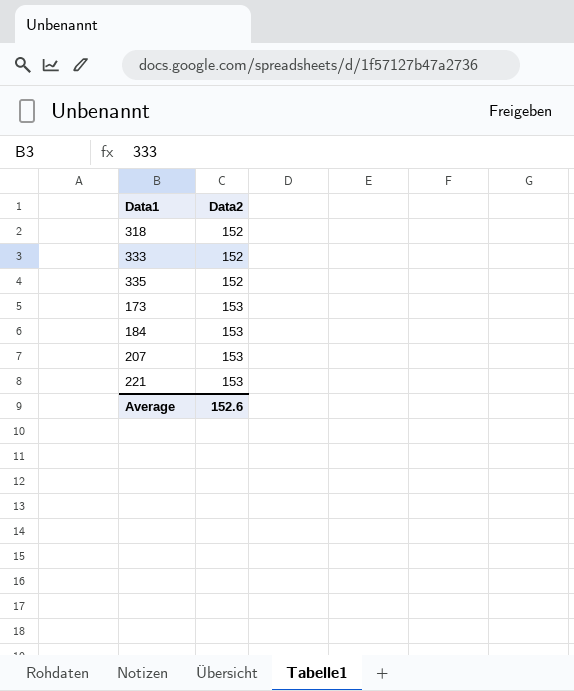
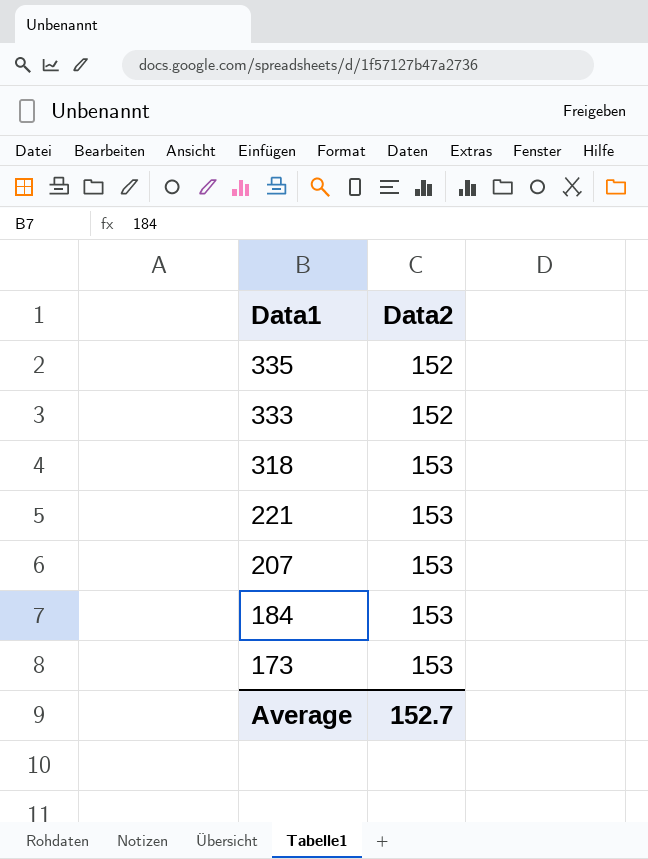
row order: Data2 ascending -> Data1 descending
318 | Data2: 152 -> 153
Average | Data2: 152.6 -> 152.7

